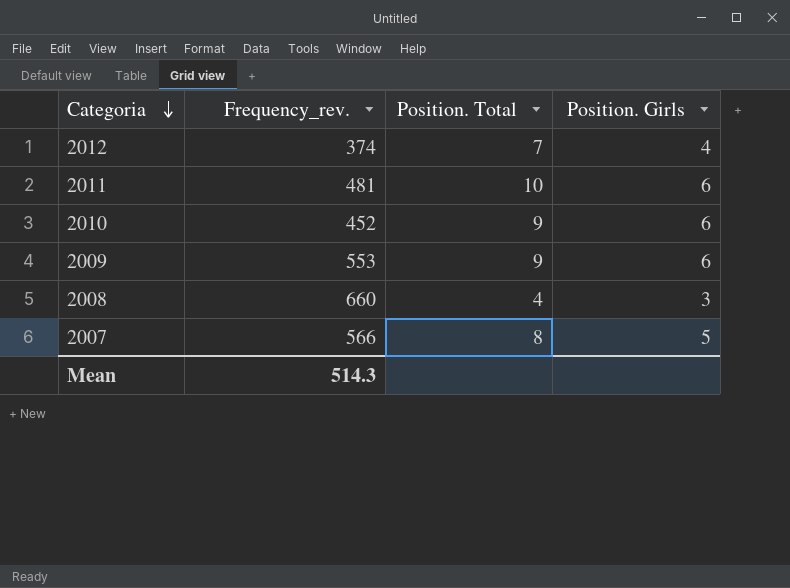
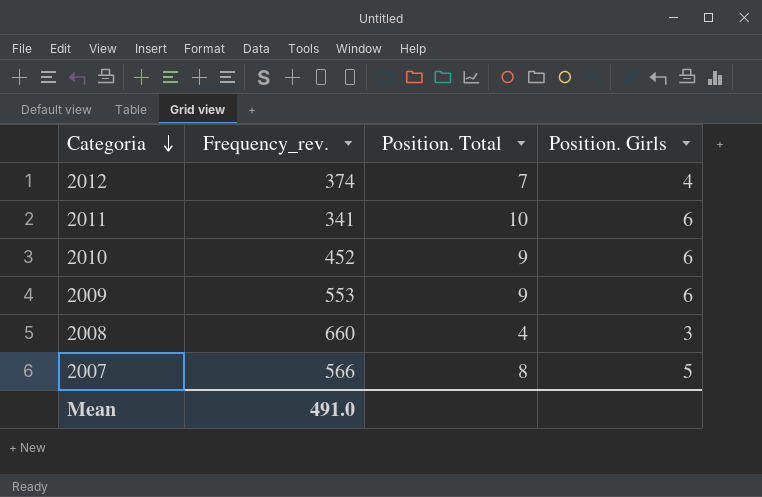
2011 | Frequency_rev.: 481 -> 341
Mean | Frequency_rev.: 514.3 -> 491.0

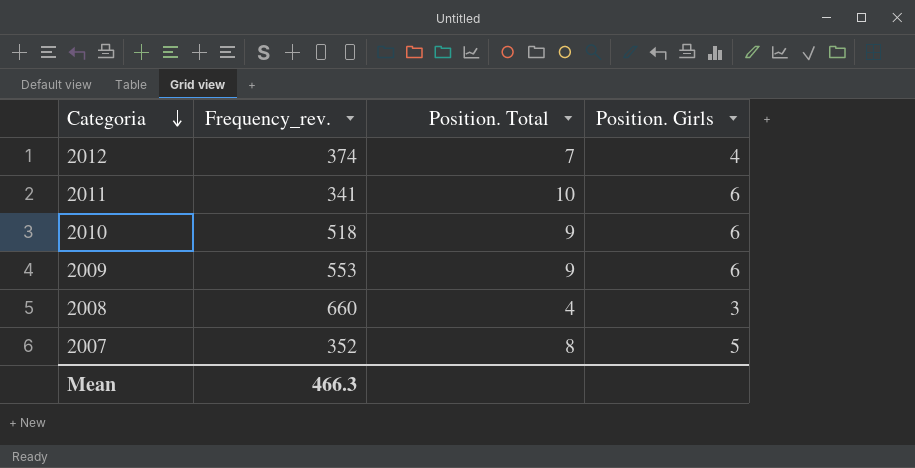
2010 | Frequency_rev.: 452 -> 518
2007 | Frequency_rev.: 566 -> 352
Mean | Frequency_rev.: 491.0 -> 466.3

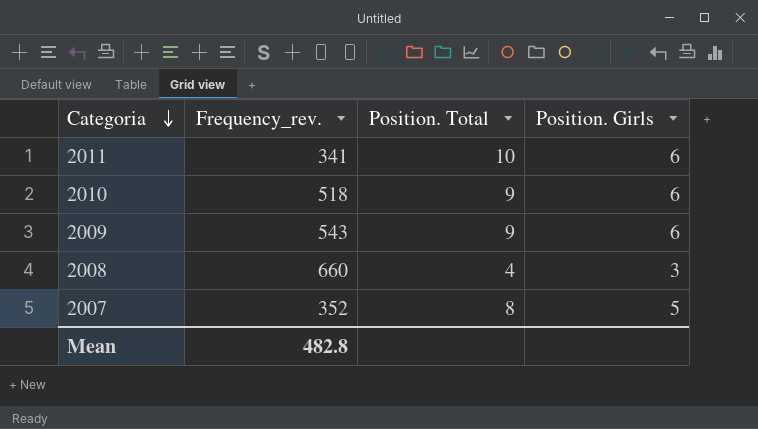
row 2012: 374 | 7 | 4 -> none
2009 | Frequency_rev.: 553 -> 543
Mean | Frequency_rev.: 466.3 -> 482.8

